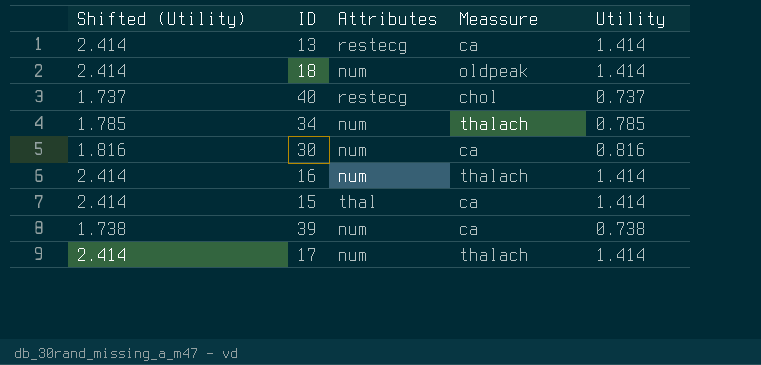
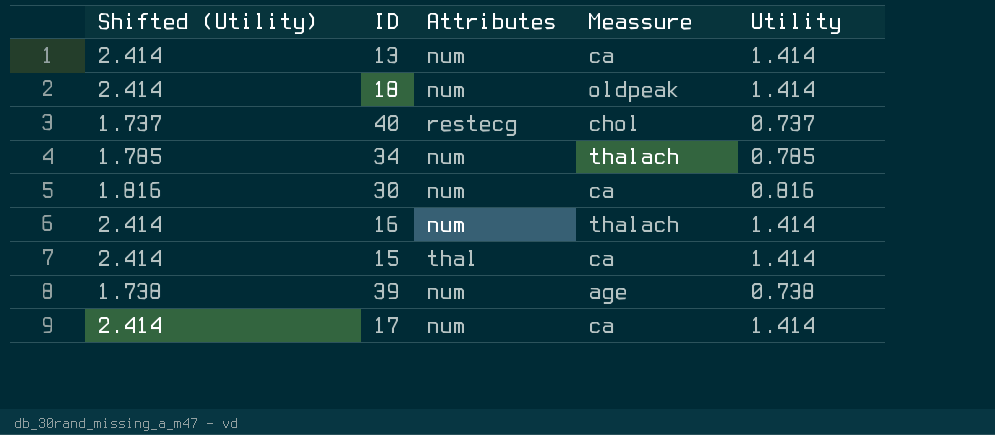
13 | Attributes: restecg -> num
39 | Meassure: ca -> age
17 | Meassure: thalach -> ca

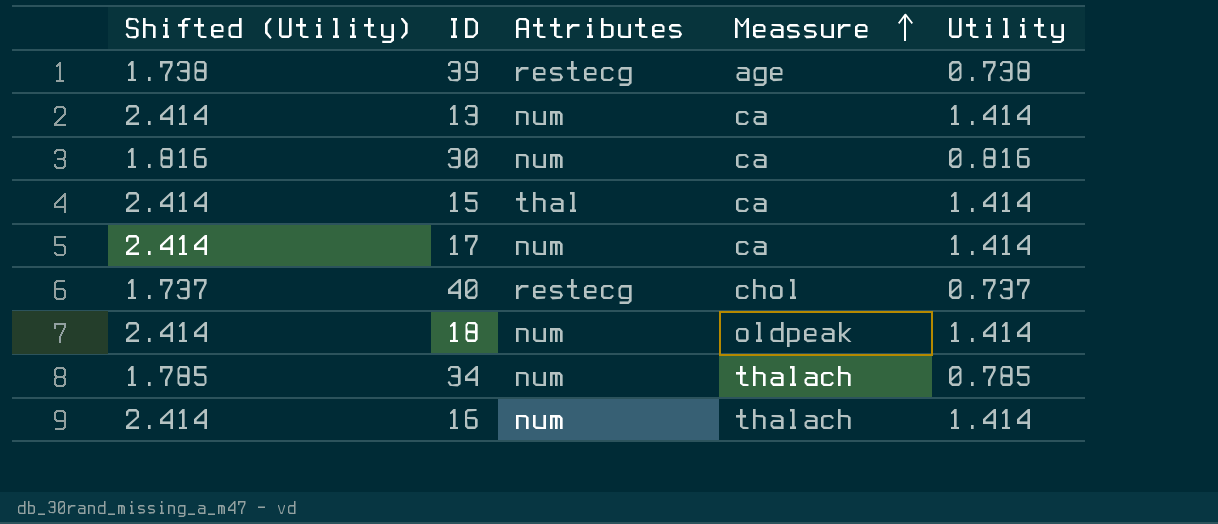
row order: none -> Meassure ascending
39 | Attributes: num -> restecg

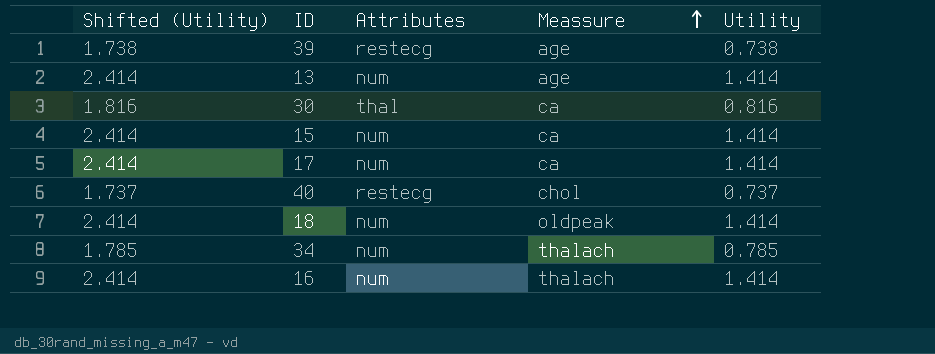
13 | Meassure: ca -> age
30 | Attributes: num -> thal
15 | Attributes: thal -> num

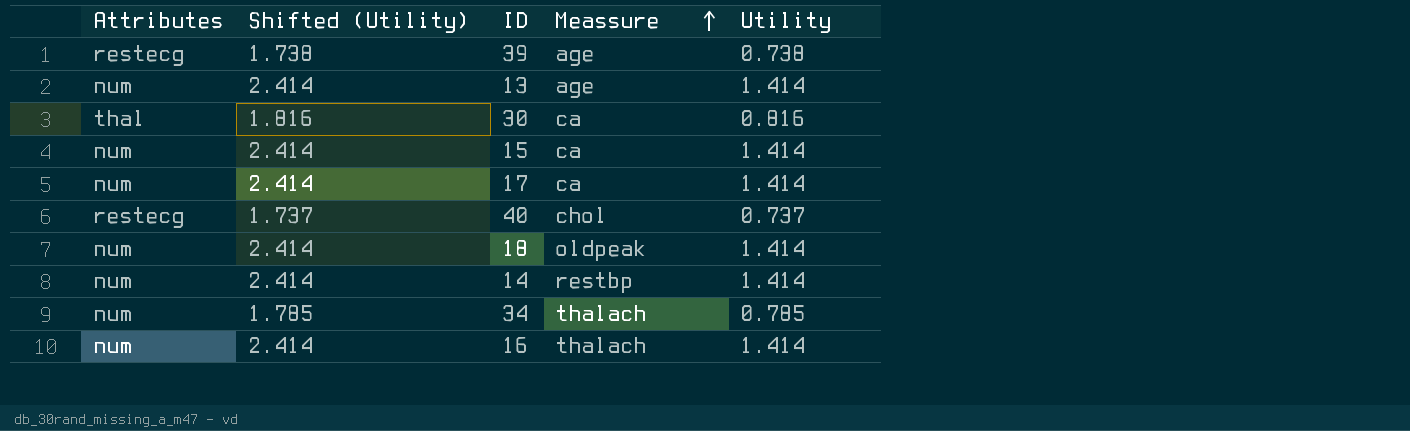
column Attributes | position: 3 -> 1
row 14: none -> num | 2.414 | restbp | 1.414

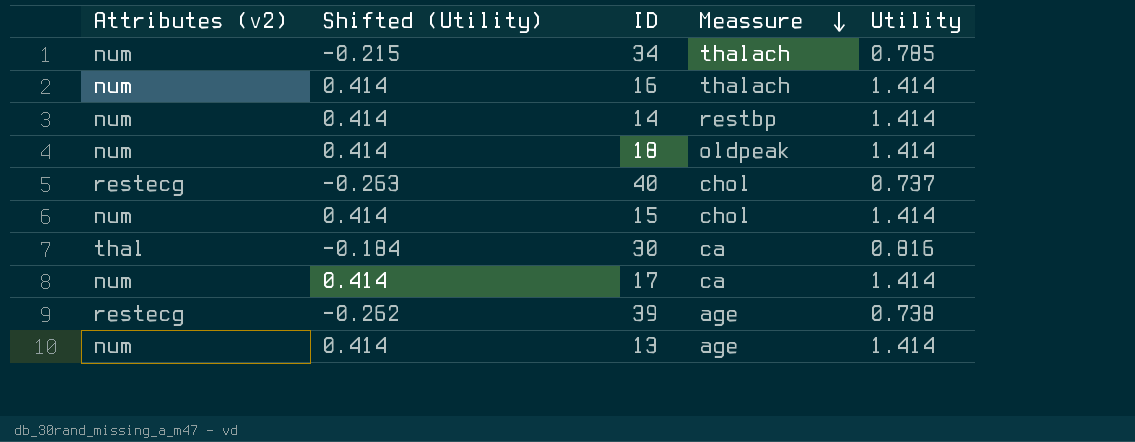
row order: Meassure ascending -> Meassure descending
column name: Attributes -> Attributes (v2)
column Shifted (Utility) | formula: [Utility] + 1 -> [Utility] - 1
15 | Meassure: ca -> chol

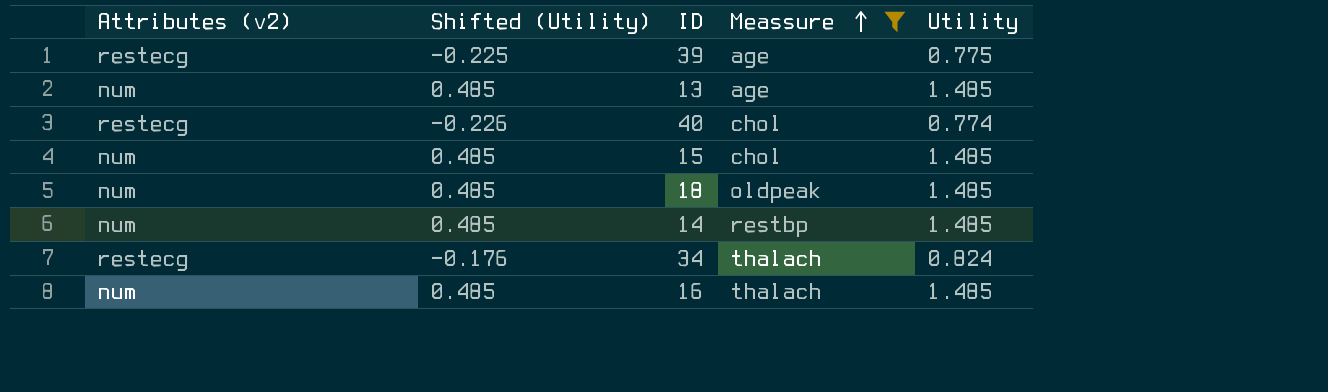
filter: none -> Meassure != ca
row order: Meassure descending -> Meassure ascending
39 | Shifted (Utility): -0.262 -> -0.225
39 | Utility: 0.738 -> 0.775
13 | Shifted (Utility): 0.414 -> 0.485
13 | Utility: 1.414 -> 1.485
40 | Shifted (Utility): -0.263 -> -0.226
40 | Utility: 0.737 -> 0.774
15 | Shifted (Utility): 0.414 -> 0.485
15 | Utility: 1.414 -> 1.485
18 | Shifted (Utility): 0.414 -> 0.485
18 | Utility: 1.414 -> 1.485
14 | Shifted (Utility): 0.414 -> 0.485
14 | Utility: 1.414 -> 1.485
34 | Attributes (v2): num -> restecg
34 | Shifted (Utility): -0.215 -> -0.176
34 | Utility: 0.785 -> 0.824
16 | Shifted (Utility): 0.414 -> 0.485
16 | Utility: 1.414 -> 1.485

